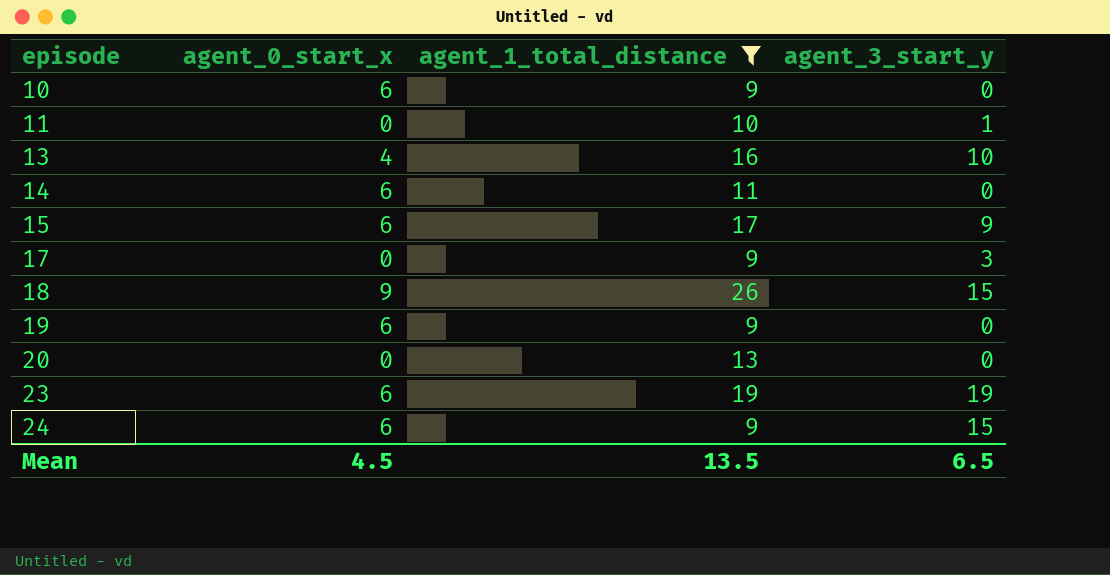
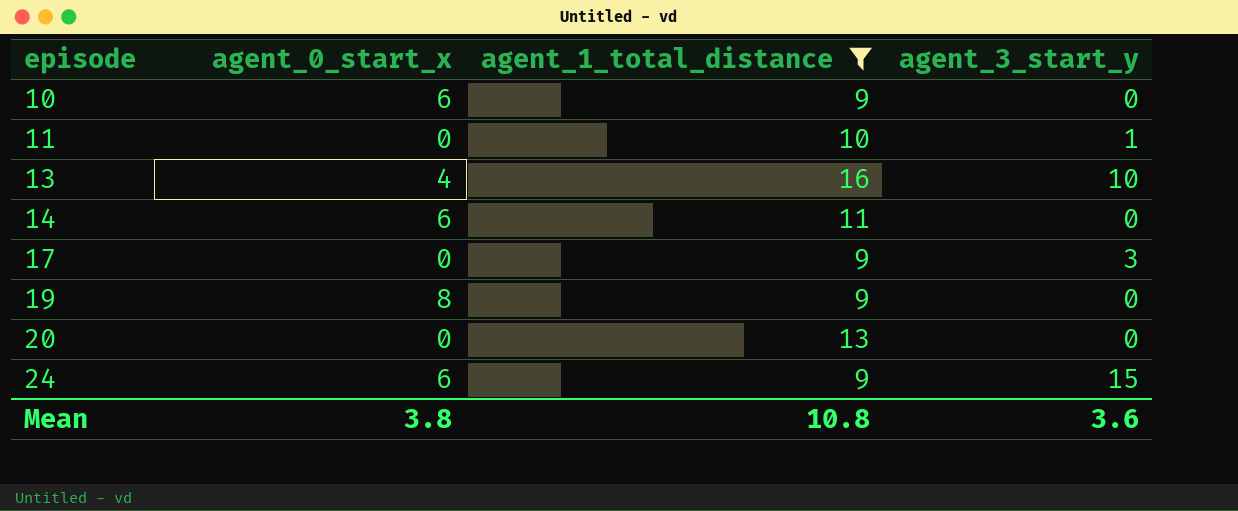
row 15: 6 | 17 | 9 -> none
row 18: 9 | 26 | 15 -> none
row 23: 6 | 19 | 19 -> none
19 | agent_0_start_x: 6 -> 8
Mean | agent_0_start_x: 4.5 -> 3.8
Mean | agent_1_total_distance: 13.5 -> 10.8
Mean | agent_3_start_y: 6.5 -> 3.6

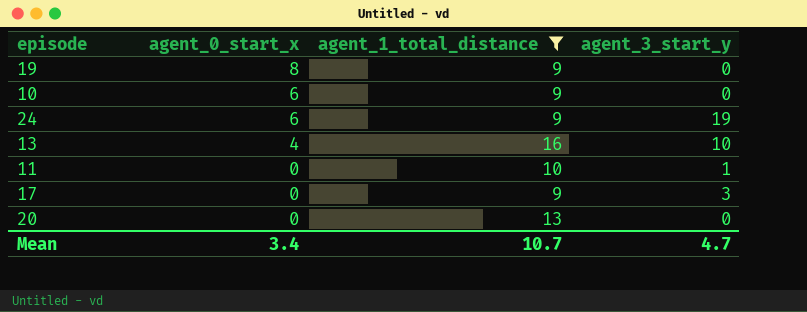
row order: episode ascending -> agent_0_start_x descending
row 14: 6 | 11 | 0 -> none
24 | agent_3_start_y: 15 -> 19
Mean | agent_0_start_x: 3.8 -> 3.4
Mean | agent_1_total_distance: 10.8 -> 10.7
Mean | agent_3_start_y: 3.6 -> 4.7

